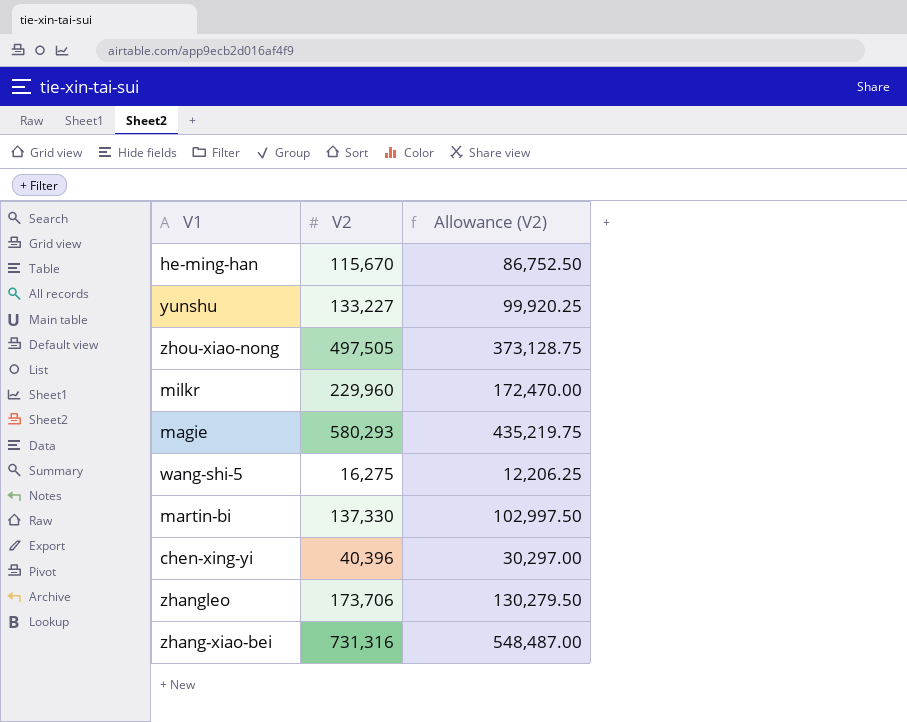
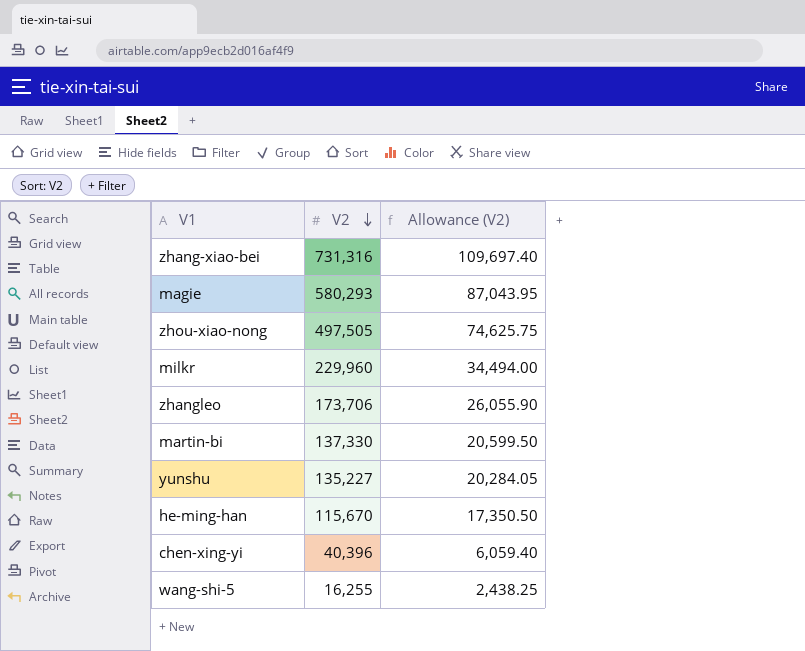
row order: none -> V2 descending
column Allowance (V2) | formula: [V2] * 0.75 -> [V2] * 0.15
yunshu | V2: 133,227 -> 135,227
wang-shi-5 | V2: 16,275 -> 16,255

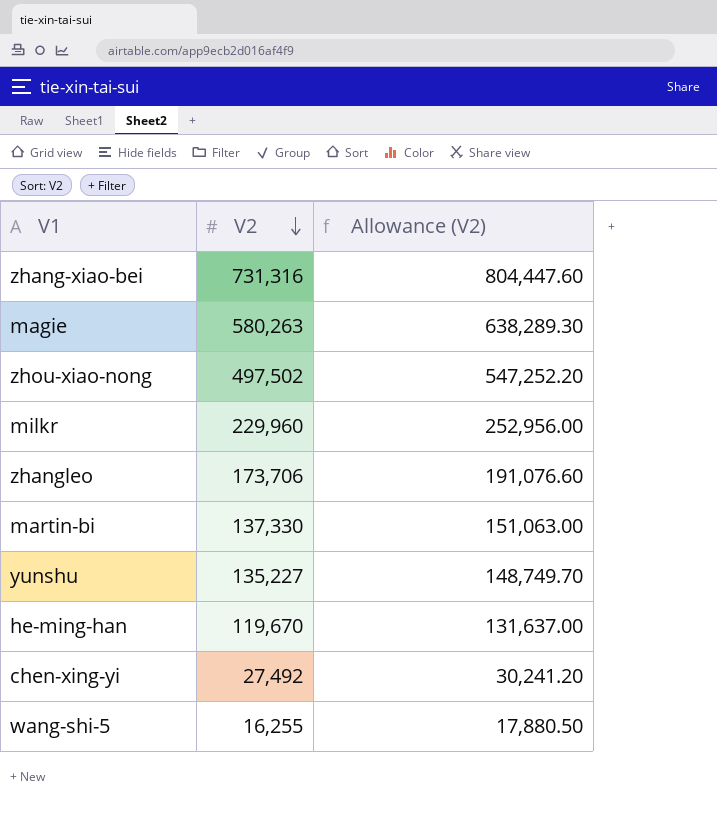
column Allowance (V2) | formula: [V2] * 0.15 -> [V2] * 1.1
magie | V2: 580,293 -> 580,263
zhou-xiao-nong | V2: 497,505 -> 497,502
he-ming-han | V2: 115,670 -> 119,670
chen-xing-yi | V2: 40,396 -> 27,492

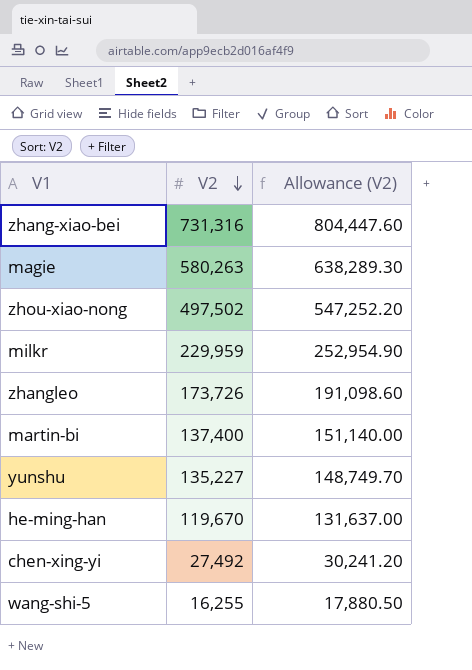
milkr | V2: 229,960 -> 229,959
milkr | Allowance (V2): 252,956.00 -> 252,954.90
zhangleo | V2: 173,706 -> 173,726
zhangleo | Allowance (V2): 191,076.60 -> 191,098.60
martin-bi | V2: 137,330 -> 137,400
martin-bi | Allowance (V2): 151,063.00 -> 151,140.00

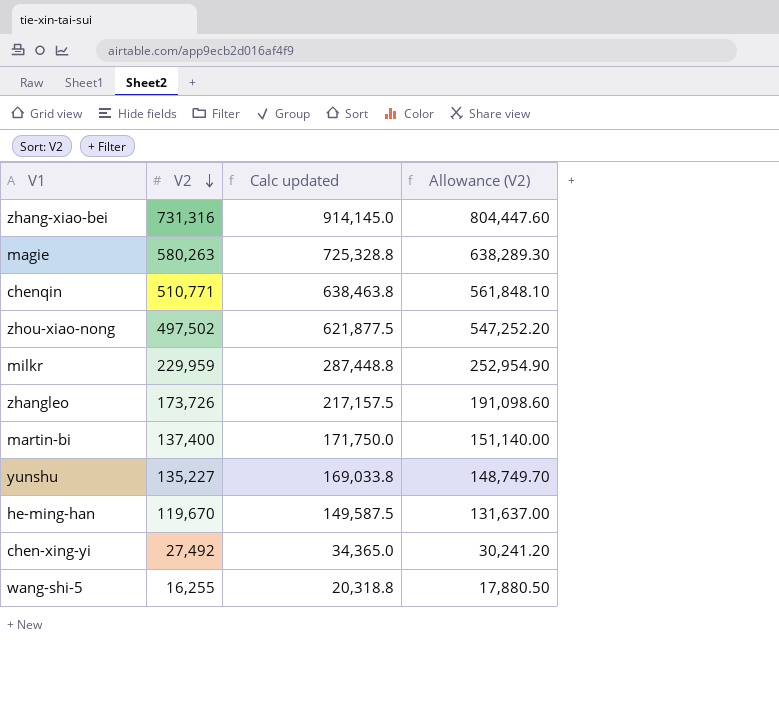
column Calc updated | formula: none -> [V2] * 1.25
row chenqin: none -> 510,771 | 638,463.8 | 561,848.10

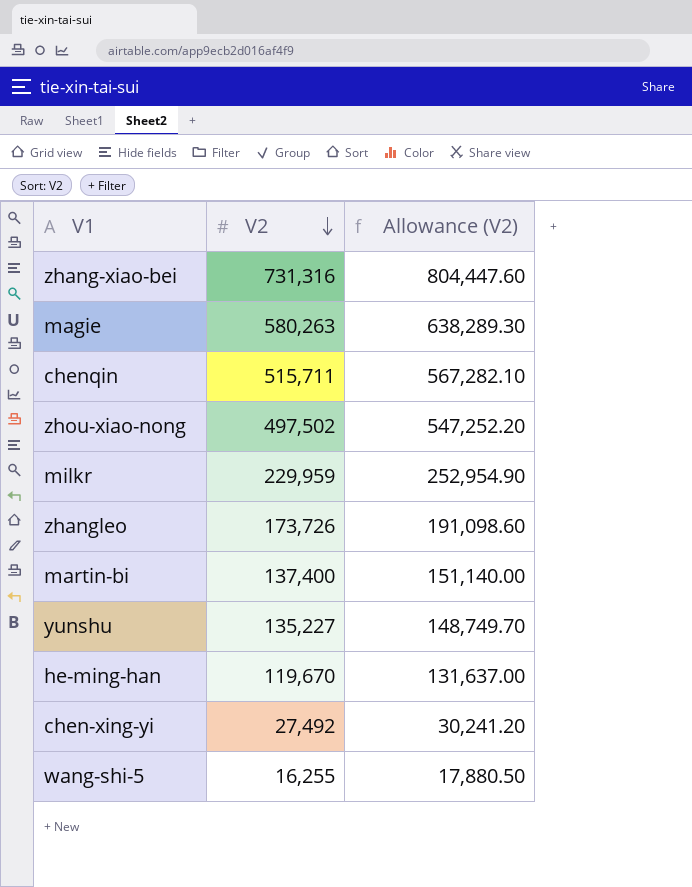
column Calc updated | formula: [V2] * 1.25 -> none
chenqin | V2: 510,771 -> 515,711
chenqin | Allowance (V2): 561,848.10 -> 567,282.10

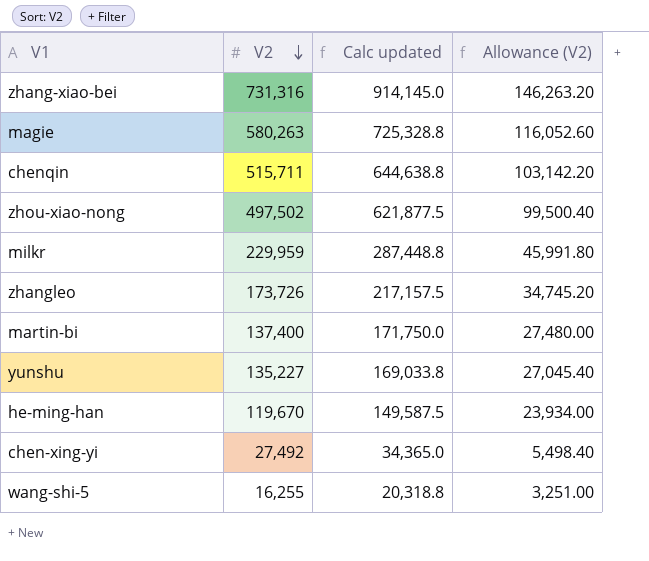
column Calc updated | formula: none -> [V2] * 1.25
column Allowance (V2) | formula: [V2] * 1.1 -> [V2] * 0.2

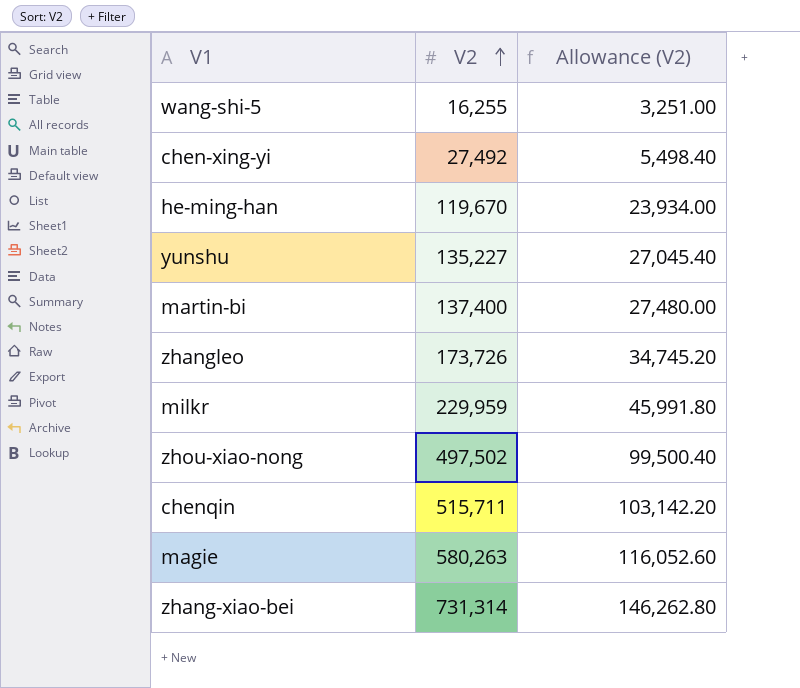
row order: V2 descending -> V2 ascending
column Calc updated | formula: [V2] * 1.25 -> none
zhang-xiao-bei | V2: 731,316 -> 731,314
zhang-xiao-bei | Allowance (V2): 146,263.20 -> 146,262.80

